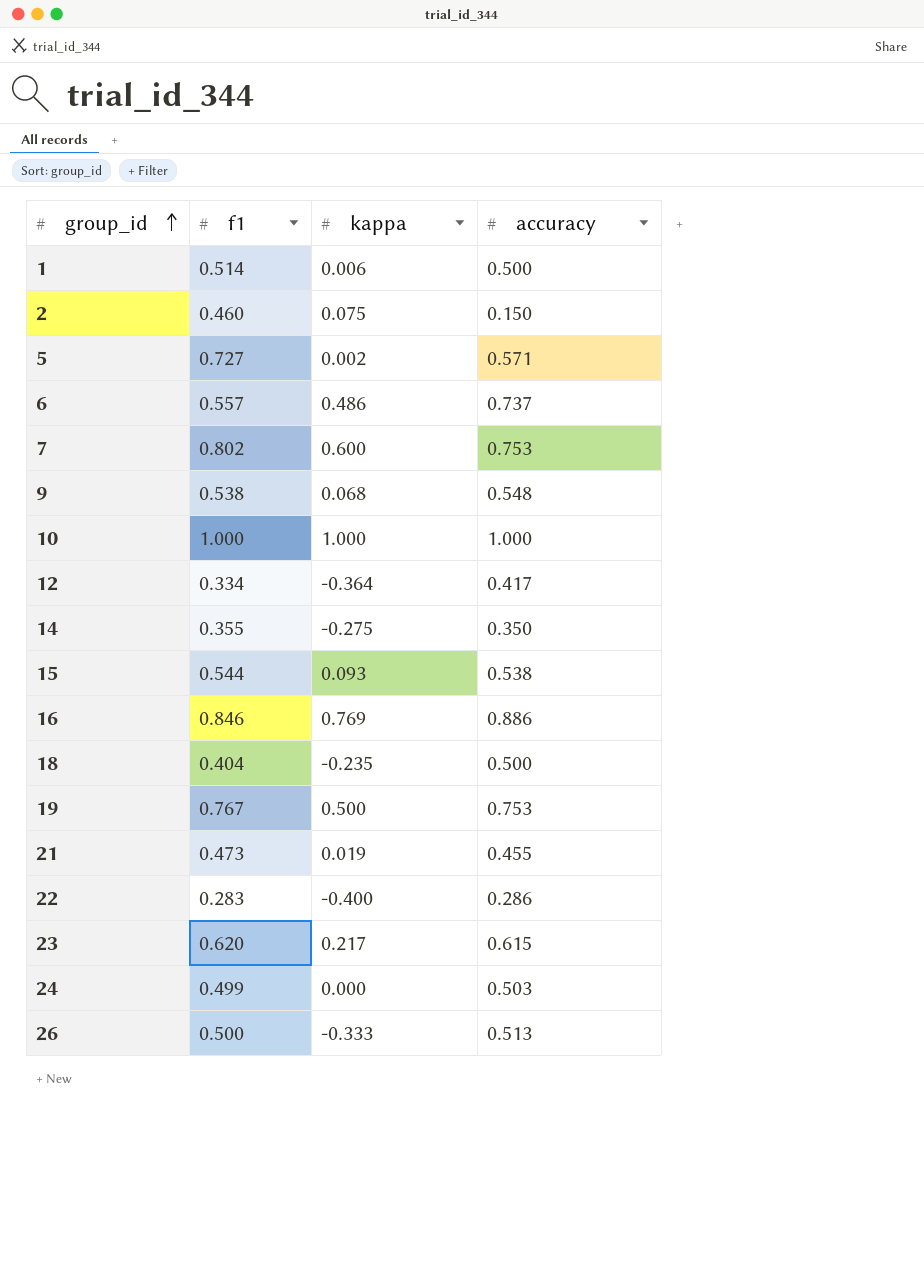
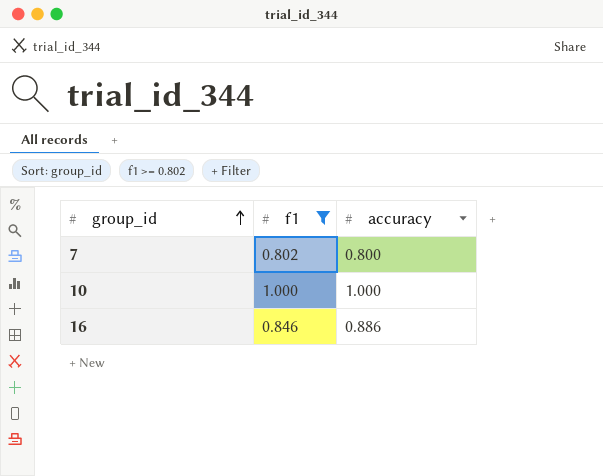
filter: none -> f1 >= 0.802
column kappa | position: 3 -> none
7 | accuracy: 0.753 -> 0.800

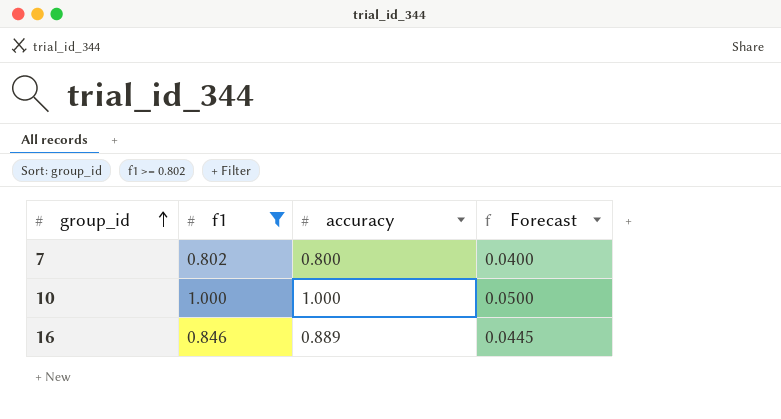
column Forecast | formula: none -> [accuracy] * 0.05
16 | accuracy: 0.886 -> 0.889

